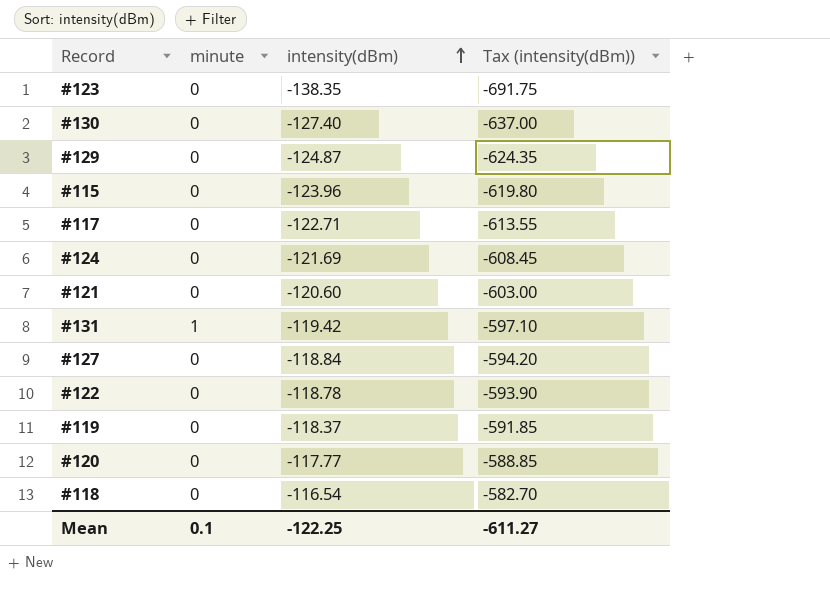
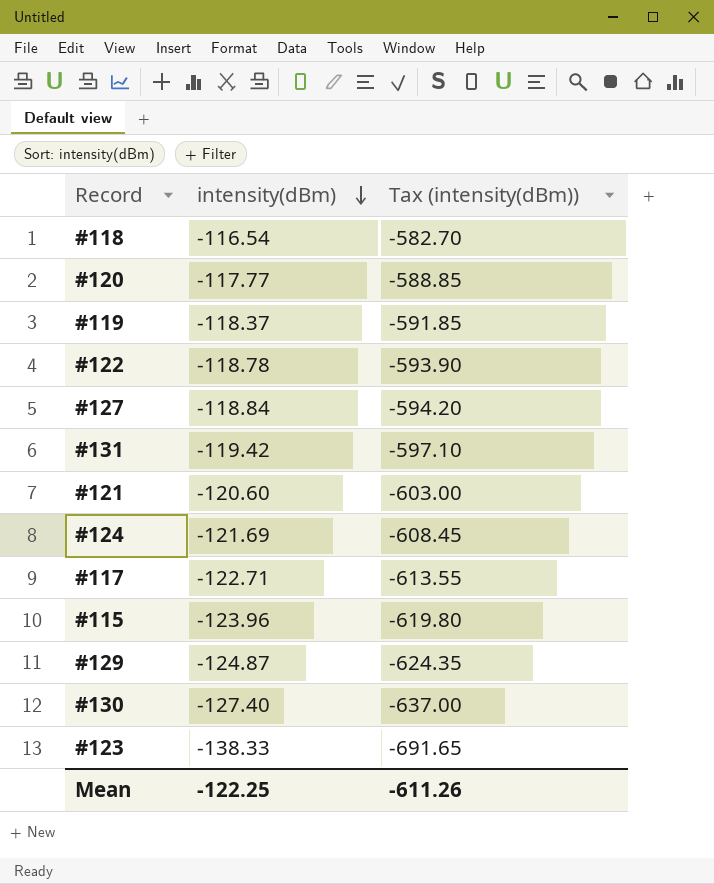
row order: intensity(dBm) ascending -> intensity(dBm) descending
column minute | position: 2 -> none
#123 | intensity(dBm): -138.35 -> -138.33
#123 | Tax (intensity(dBm)): -691.75 -> -691.65
Mean | Tax (intensity(dBm)): -611.27 -> -611.26

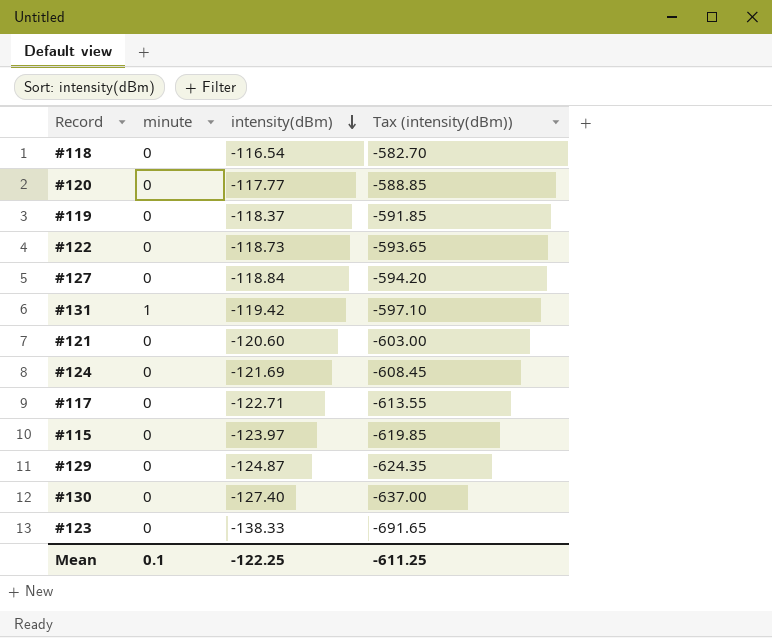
column minute | position: none -> 2
#122 | intensity(dBm): -118.78 -> -118.73
#122 | Tax (intensity(dBm)): -593.90 -> -593.65
#115 | intensity(dBm): -123.96 -> -123.97
#115 | Tax (intensity(dBm)): -619.80 -> -619.85
Mean | Tax (intensity(dBm)): -611.26 -> -611.25

